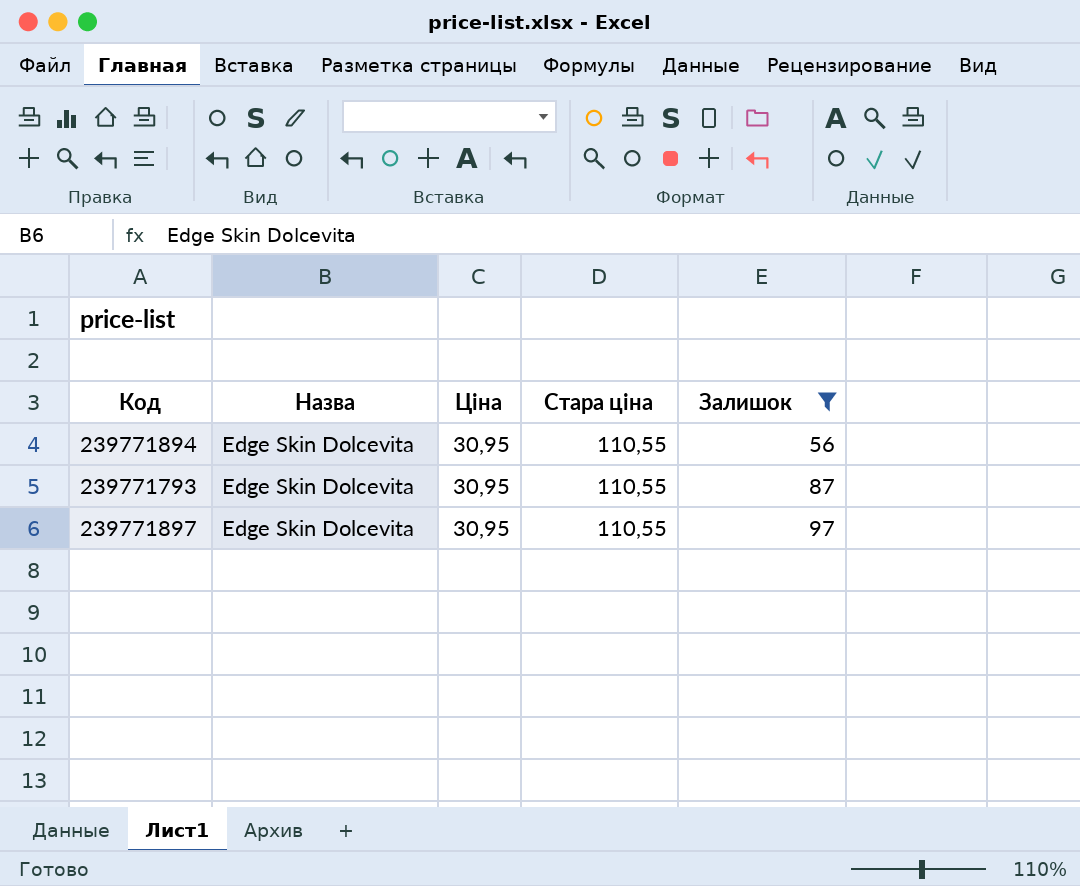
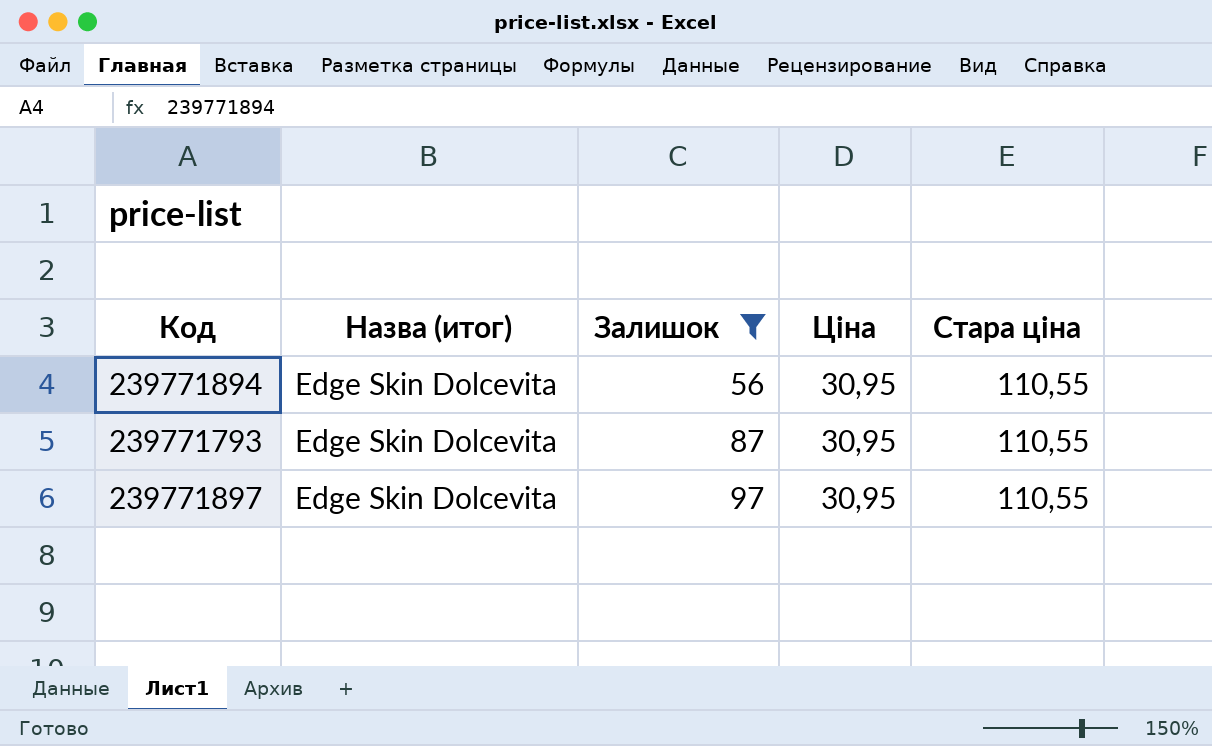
column name: Назва -> Назва (итог)
column Залишок | position: 5 -> 3

